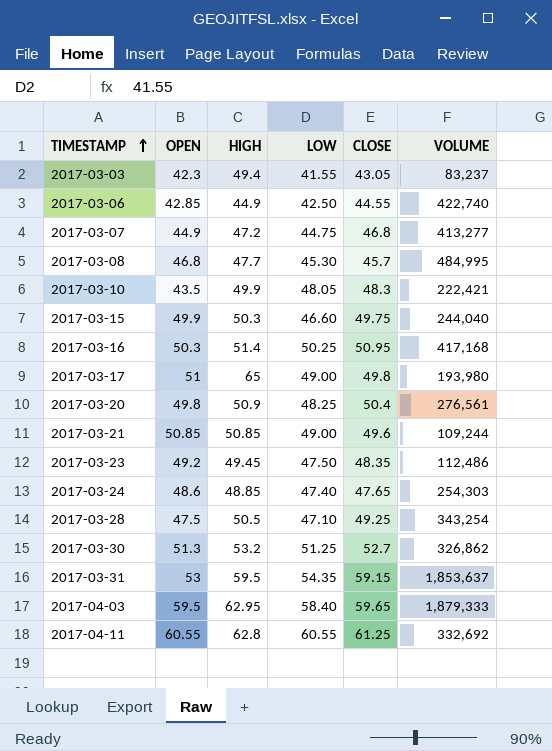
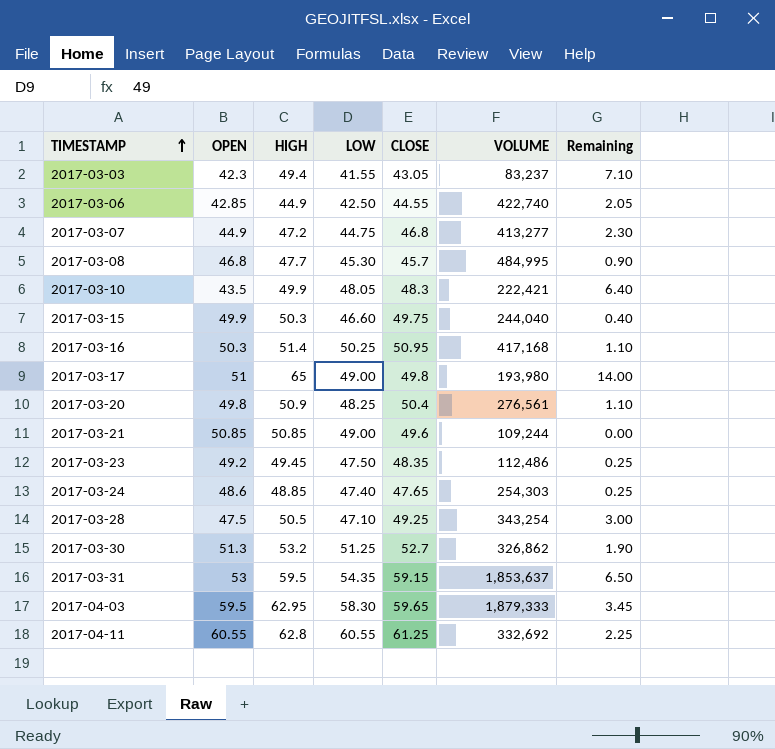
column Remaining | formula: none -> [HIGH] - [OPEN]
2017-04-03 | LOW: 58.40 -> 58.30

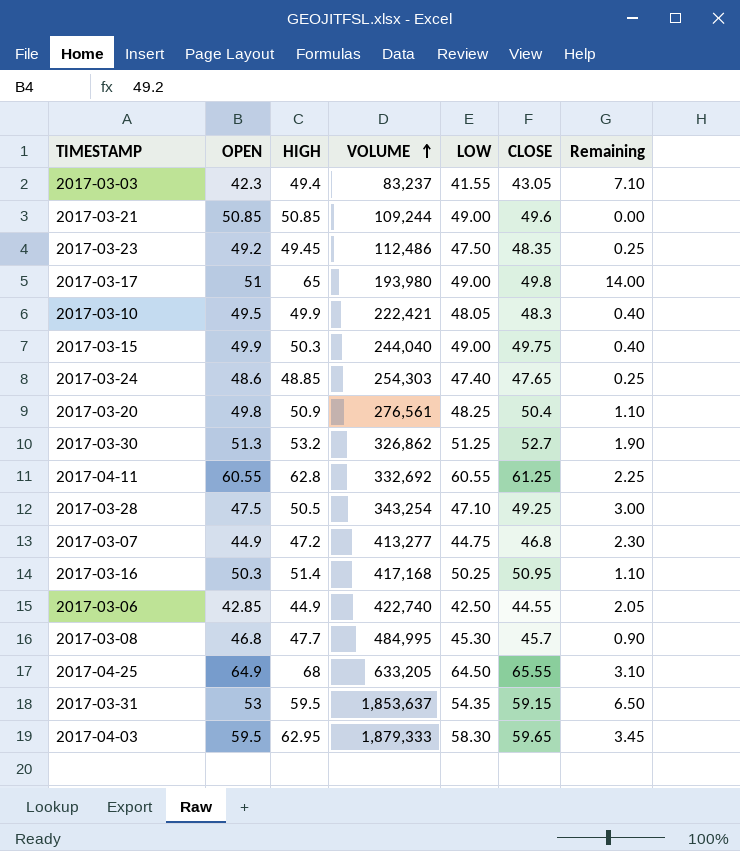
row order: TIMESTAMP ascending -> VOLUME ascending
column VOLUME | position: 6 -> 4
2017-03-10 | OPEN: 43.5 -> 49.5
2017-03-10 | Remaining: 6.40 -> 0.40
2017-03-15 | LOW: 46.60 -> 49.00
row 2017-04-25: none -> 64.9 | 68 | 633,205 | 64.50 | 65.55 | 3.10

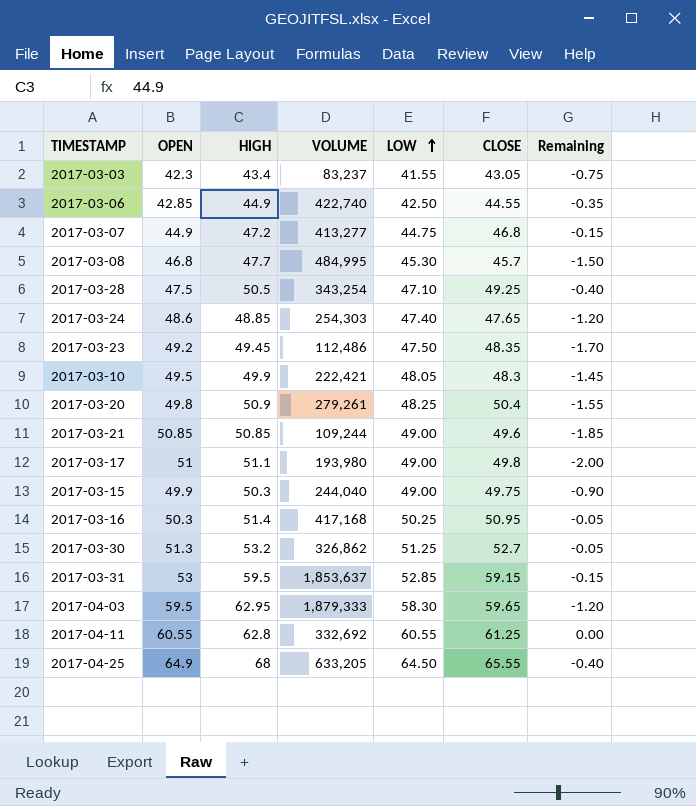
row order: VOLUME ascending -> LOW ascending
column Remaining | formula: [HIGH] - [OPEN] -> [LOW] - [OPEN]
2017-03-03 | HIGH: 49.4 -> 43.4
2017-03-20 | VOLUME: 276,561 -> 279,261
2017-03-17 | HIGH: 65 -> 51.1
2017-03-31 | LOW: 54.35 -> 52.85

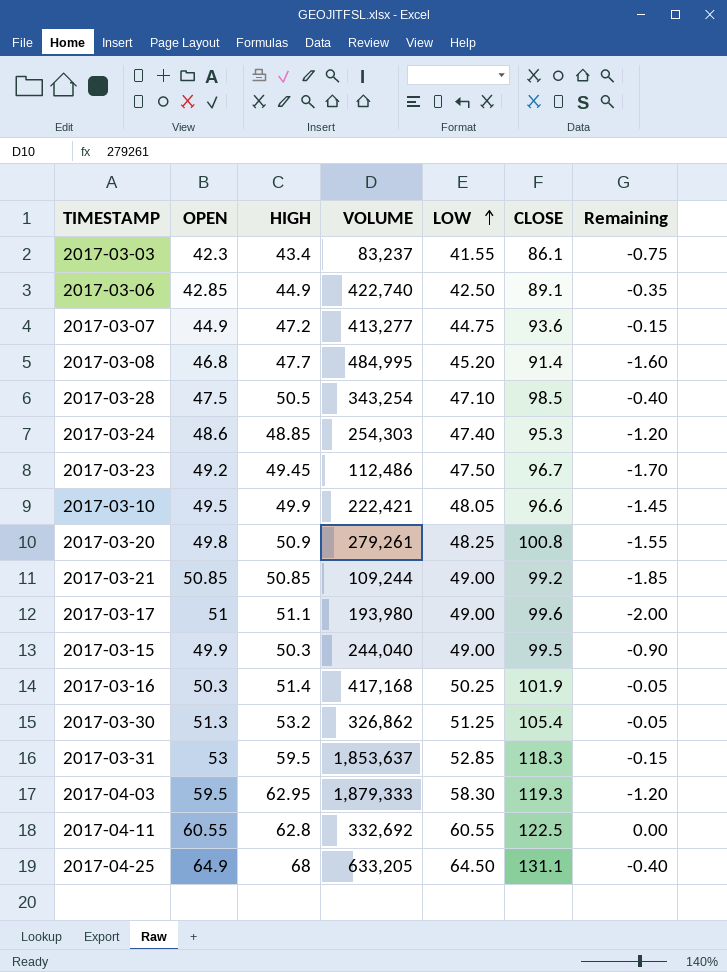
2017-03-03 | CLOSE: 43.05 -> 86.1
2017-03-06 | CLOSE: 44.55 -> 89.1
2017-03-07 | CLOSE: 46.8 -> 93.6
2017-03-08 | LOW: 45.30 -> 45.20
2017-03-08 | CLOSE: 45.7 -> 91.4
2017-03-08 | Remaining: -1.50 -> -1.60
2017-03-28 | CLOSE: 49.25 -> 98.5
2017-03-24 | CLOSE: 47.65 -> 95.3
2017-03-23 | CLOSE: 48.35 -> 96.7
2017-03-10 | CLOSE: 48.3 -> 96.6
2017-03-20 | CLOSE: 50.4 -> 100.8
2017-03-21 | CLOSE: 49.6 -> 99.2
2017-03-17 | CLOSE: 49.8 -> 99.6
2017-03-15 | CLOSE: 49.75 -> 99.5
2017-03-16 | CLOSE: 50.95 -> 101.9
2017-03-30 | CLOSE: 52.7 -> 105.4
2017-03-31 | CLOSE: 59.15 -> 118.3
2017-04-03 | CLOSE: 59.65 -> 119.3
2017-04-11 | CLOSE: 61.25 -> 122.5
2017-04-25 | CLOSE: 65.55 -> 131.1

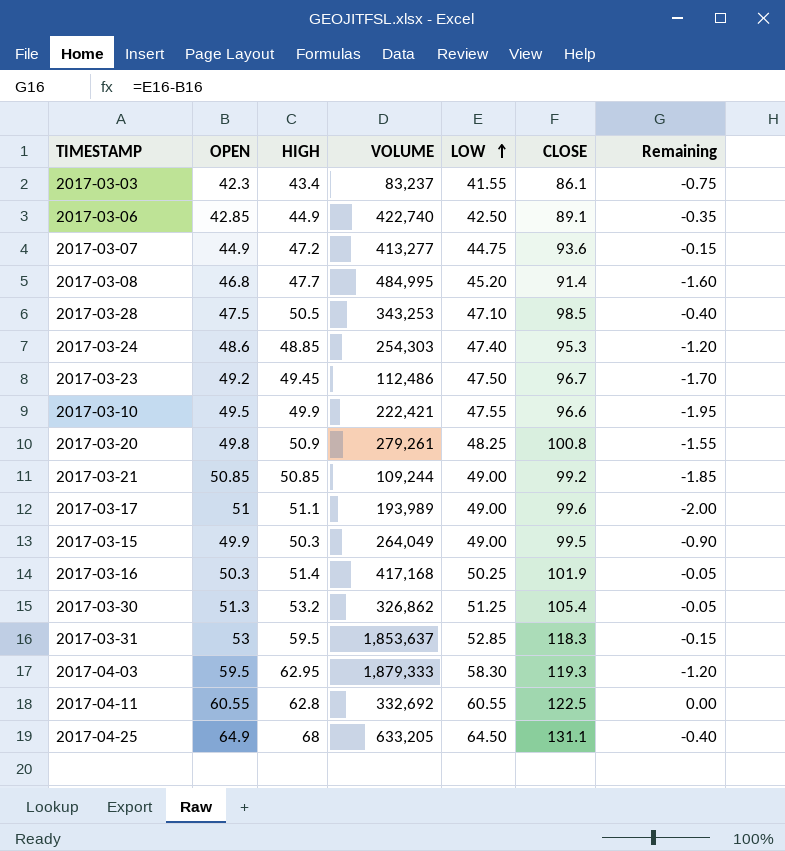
2017-03-28 | VOLUME: 343,254 -> 343,253
2017-03-10 | LOW: 48.05 -> 47.55
2017-03-10 | Remaining: -1.45 -> -1.95
2017-03-17 | VOLUME: 193,980 -> 193,989
2017-03-15 | VOLUME: 244,040 -> 264,049

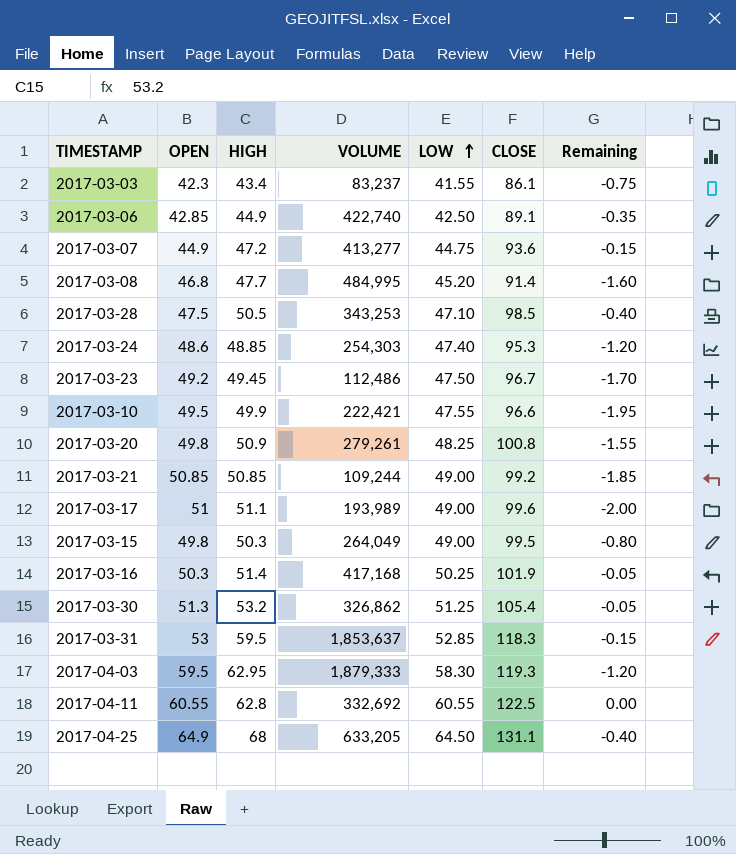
2017-03-15 | OPEN: 49.9 -> 49.8
2017-03-15 | Remaining: -0.90 -> -0.80

